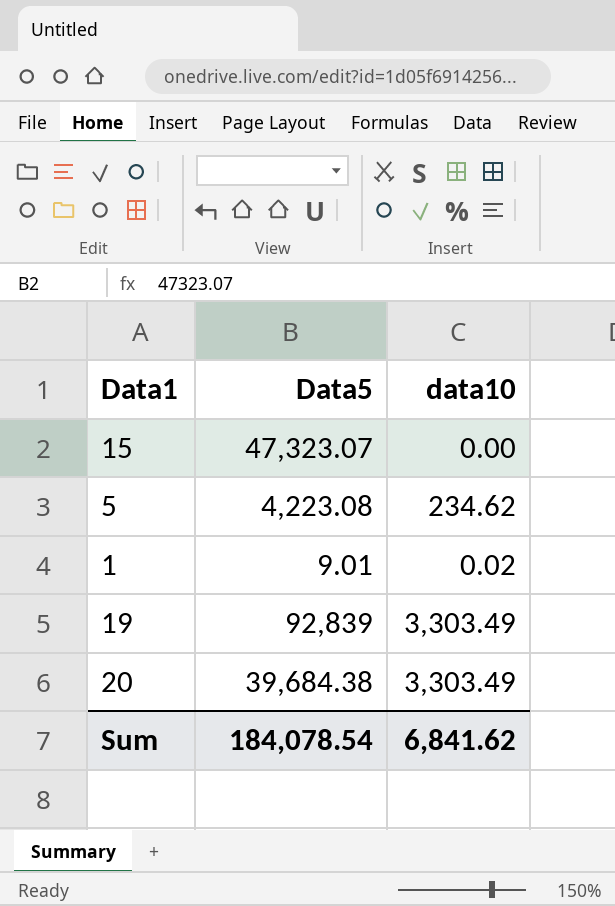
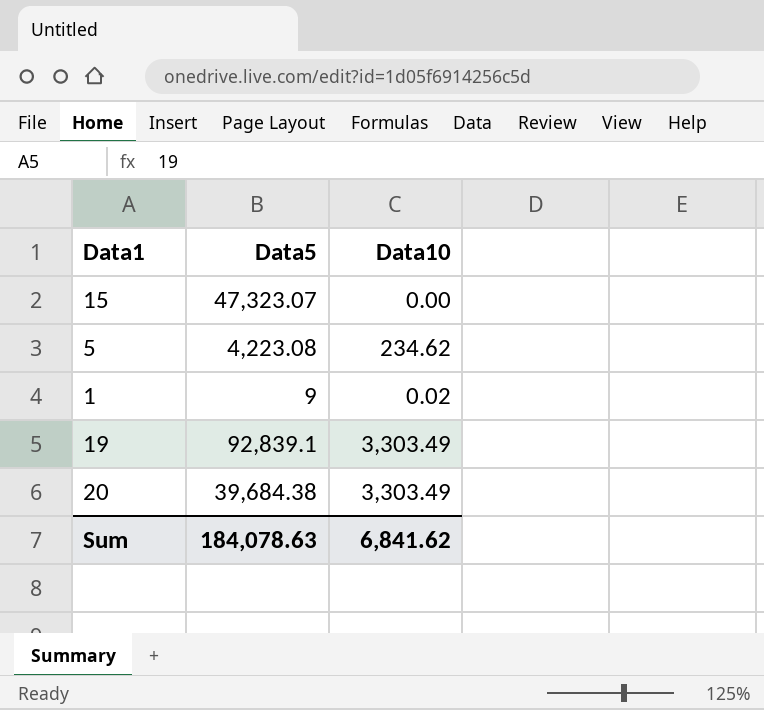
column name: data10 -> Data10
1 | Data5: 9.01 -> 9
19 | Data5: 92,839 -> 92,839.1
Sum | Data5: 184,078.54 -> 184,078.63

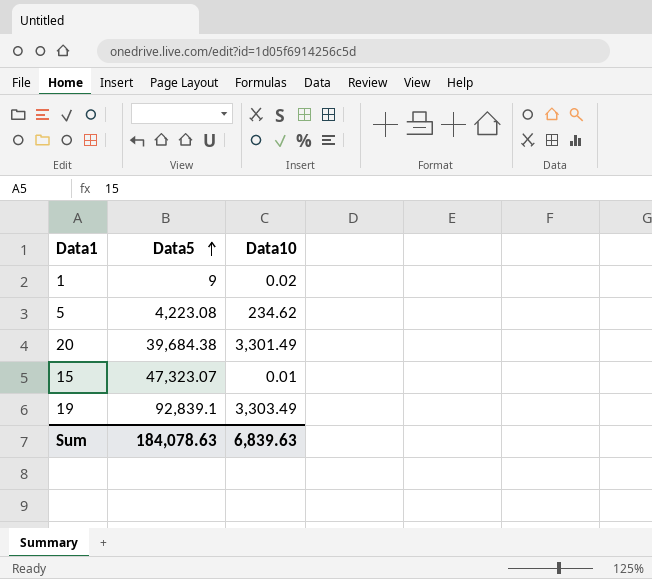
row order: none -> Data5 ascending
20 | Data10: 3,303.49 -> 3,301.49
15 | Data10: 0.00 -> 0.01
Sum | Data10: 6,841.62 -> 6,839.63

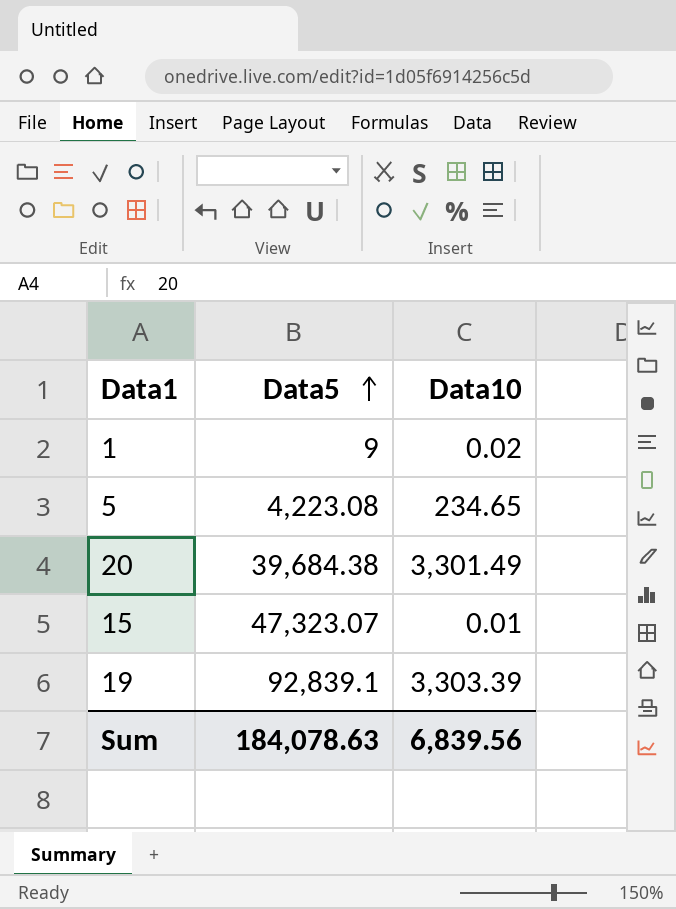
5 | Data10: 234.62 -> 234.65
19 | Data10: 3,303.49 -> 3,303.39
Sum | Data10: 6,839.63 -> 6,839.56

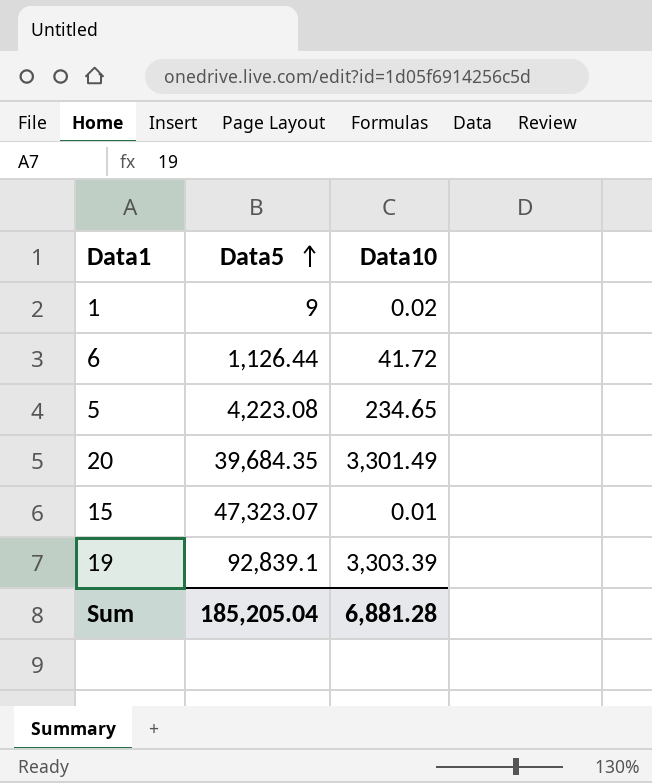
row 6: none -> 1,126.44 | 41.72
20 | Data5: 39,684.38 -> 39,684.35
Sum | Data5: 184,078.63 -> 185,205.04
Sum | Data10: 6,839.56 -> 6,881.28

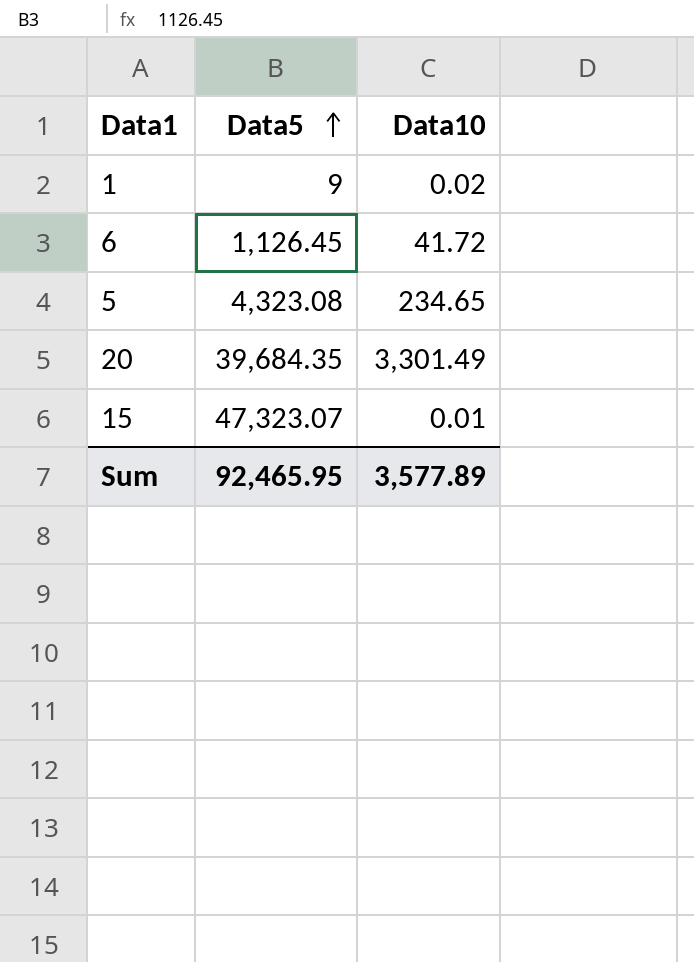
row 19: 92,839.1 | 3,303.39 -> none
6 | Data5: 1,126.44 -> 1,126.45
5 | Data5: 4,223.08 -> 4,323.08
Sum | Data5: 185,205.04 -> 92,465.95
Sum | Data10: 6,881.28 -> 3,577.89

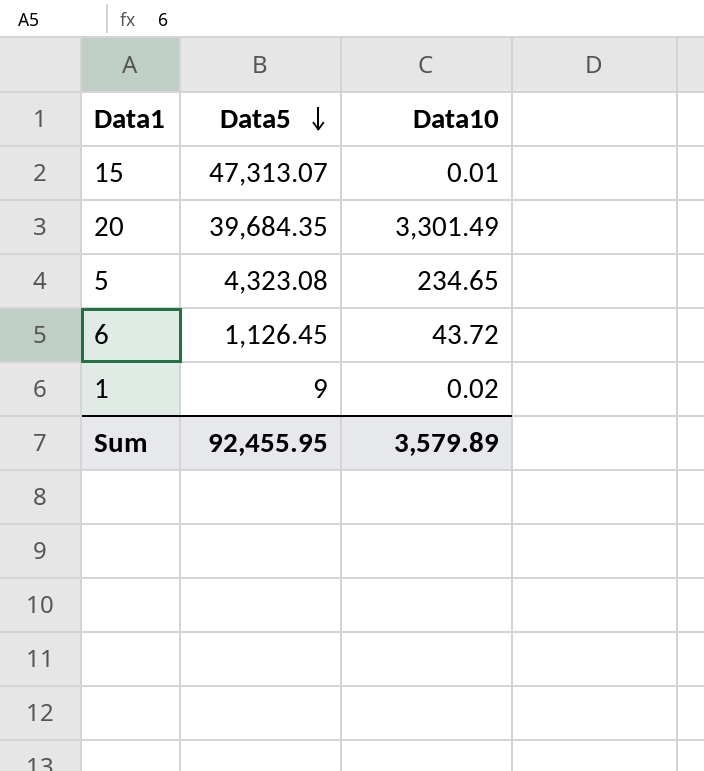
row order: Data5 ascending -> Data5 descending
15 | Data5: 47,323.07 -> 47,313.07
6 | Data10: 41.72 -> 43.72
Sum | Data5: 92,465.95 -> 92,455.95
Sum | Data10: 3,577.89 -> 3,579.89

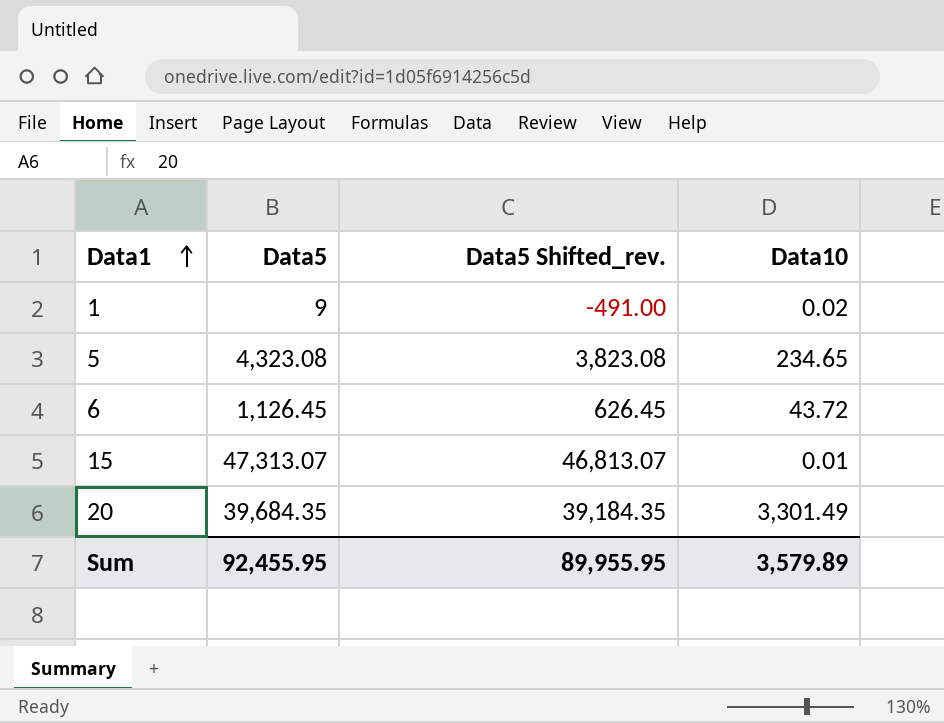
row order: Data5 descending -> Data1 ascending
column Data5 Shifted_rev. | formula: none -> [Data5] - 500

